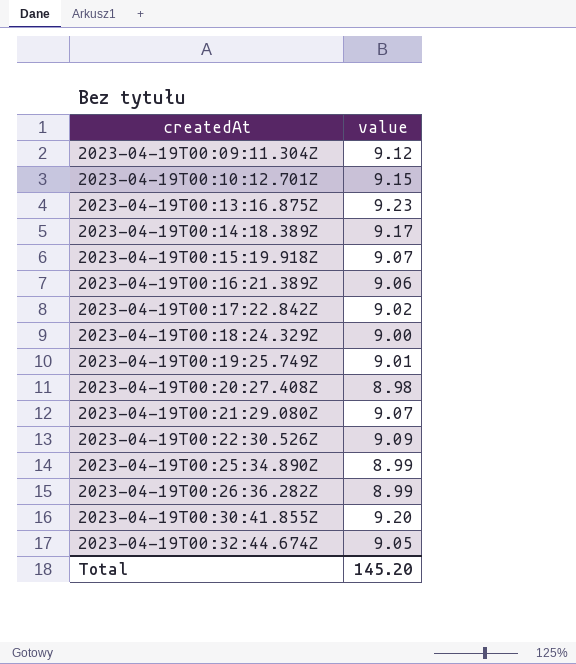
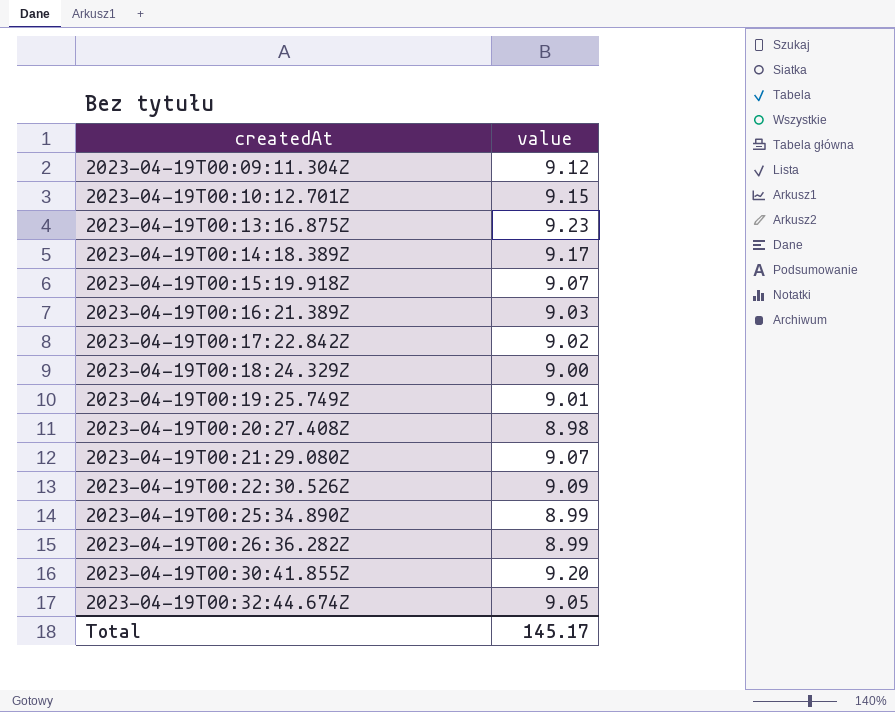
2023-04-19T00:16:21.389Z | value: 9.06 -> 9.03
Total | value: 145.20 -> 145.17

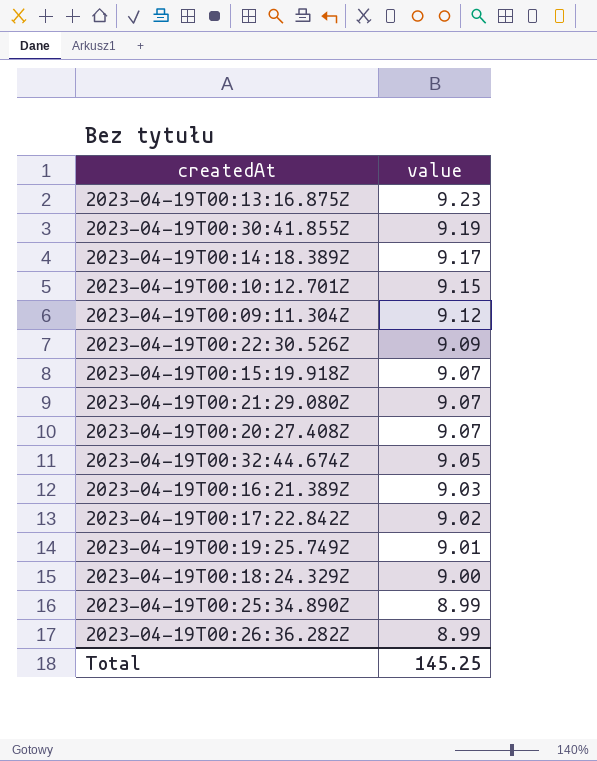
row order: createdAt ascending -> value descending
2023-04-19T00:30:41.855Z | value: 9.20 -> 9.19
2023-04-19T00:20:27.408Z | value: 8.98 -> 9.07
Total | value: 145.17 -> 145.25

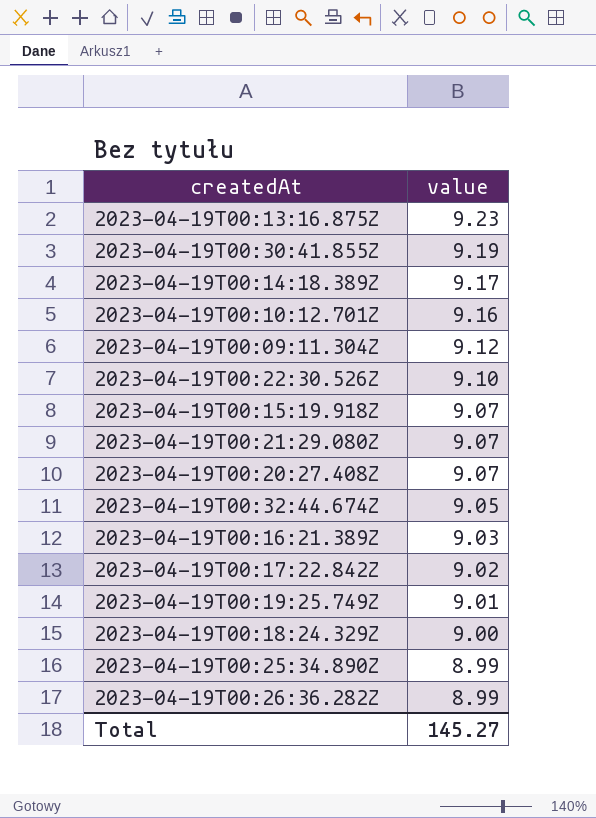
2023-04-19T00:10:12.701Z | value: 9.15 -> 9.16
2023-04-19T00:22:30.526Z | value: 9.09 -> 9.10
Total | value: 145.25 -> 145.27

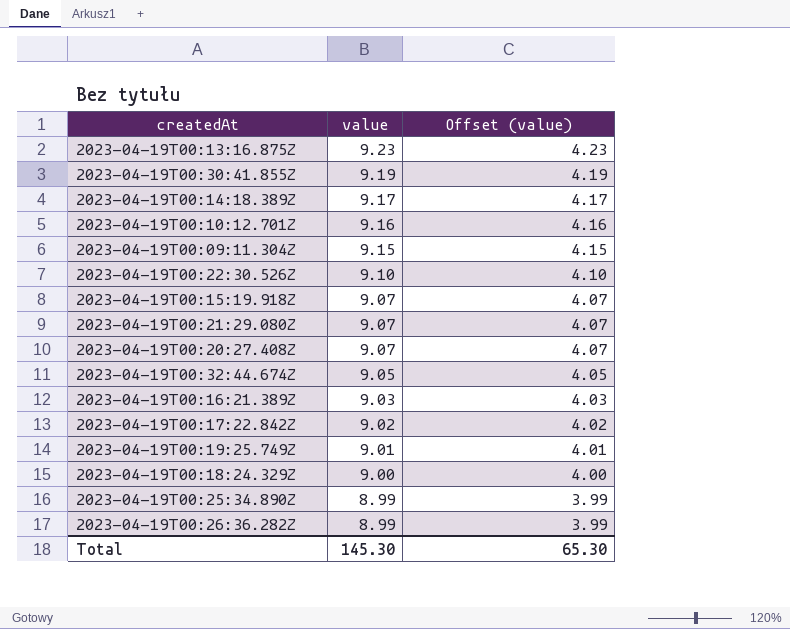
column Offset (value) | formula: none -> [value] - 5
2023-04-19T00:09:11.304Z | value: 9.12 -> 9.15
Total | value: 145.27 -> 145.30

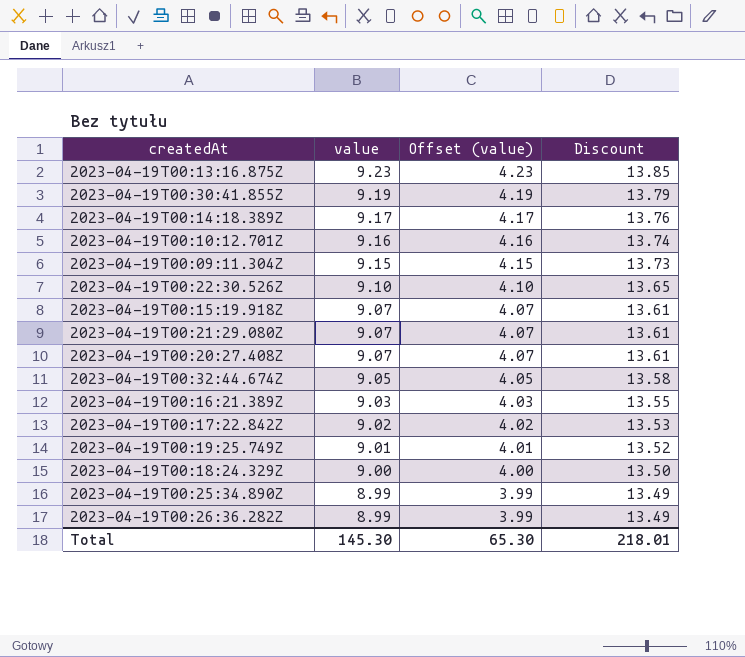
column Discount | formula: none -> [value] * 1.5

